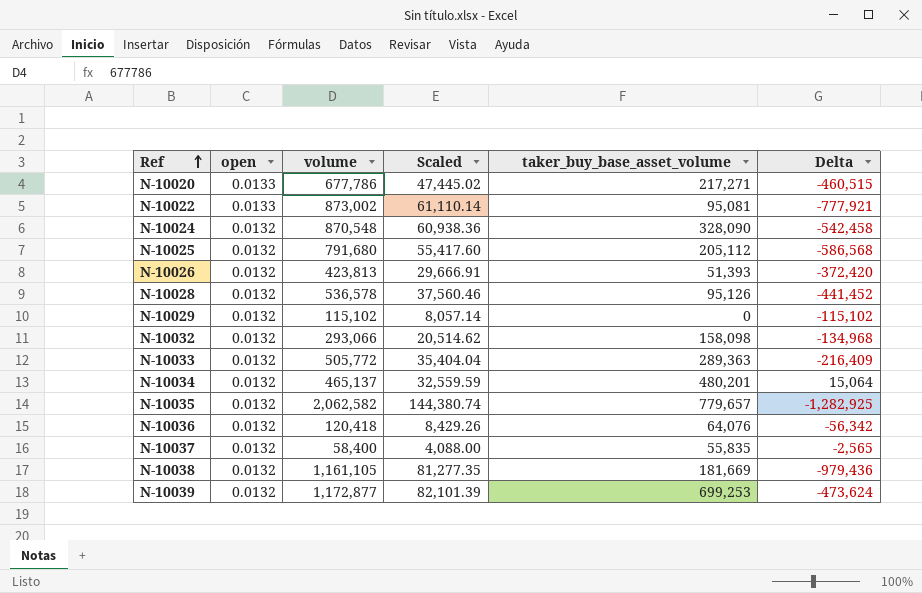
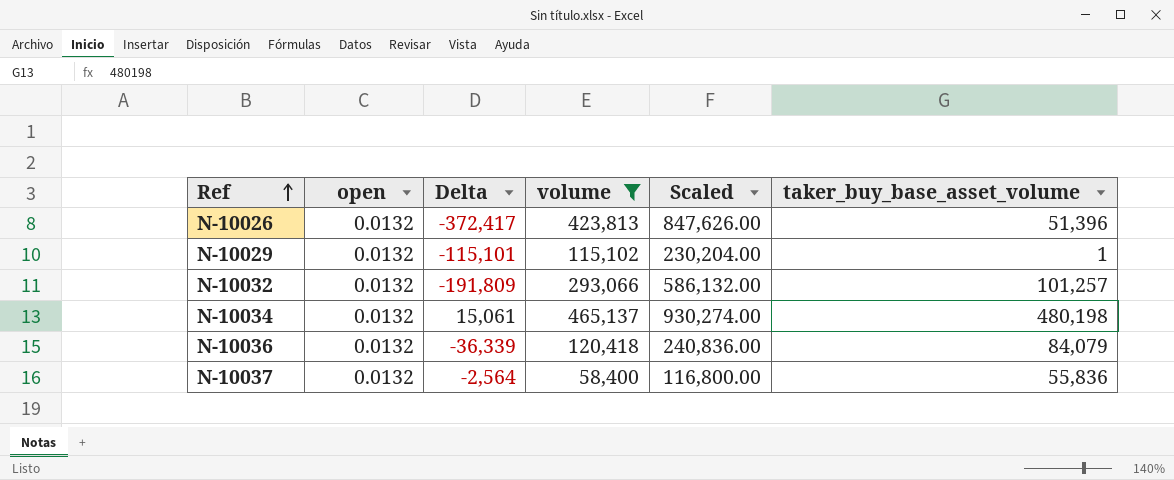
filter: none -> volume <= 465,137
column Delta | position: 6 -> 3
column Scaled | formula: [volume] * 0.07 -> [volume] * 2
N-10026 | Delta: -372,420 -> -372,417
N-10026 | taker_buy_base_asset_volume: 51,393 -> 51,396
N-10029 | Delta: -115,102 -> -115,101
N-10029 | taker_buy_base_asset_volume: 0 -> 1
N-10032 | Delta: -134,968 -> -191,809
N-10032 | taker_buy_base_asset_volume: 158,098 -> 101,257
N-10034 | Delta: 15,064 -> 15,061
N-10034 | taker_buy_base_asset_volume: 480,201 -> 480,198
N-10036 | Delta: -56,342 -> -36,339
N-10036 | taker_buy_base_asset_volume: 64,076 -> 84,079
N-10037 | Delta: -2,565 -> -2,564
N-10037 | taker_buy_base_asset_volume: 55,835 -> 55,836

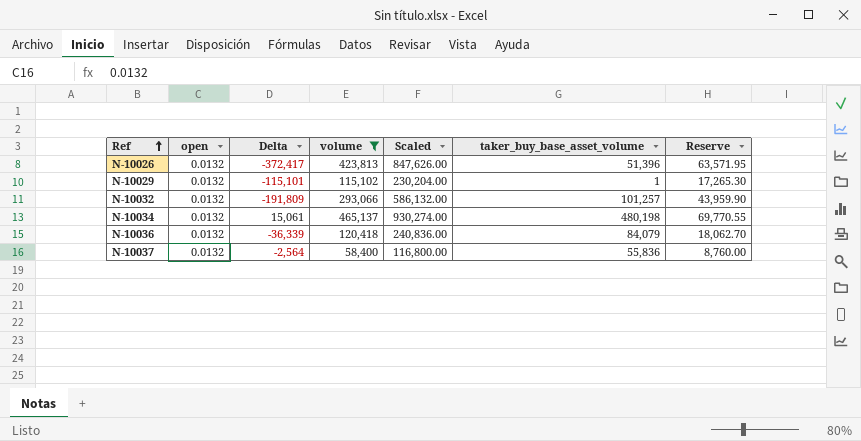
column Reserve | formula: none -> [volume] * 0.15

